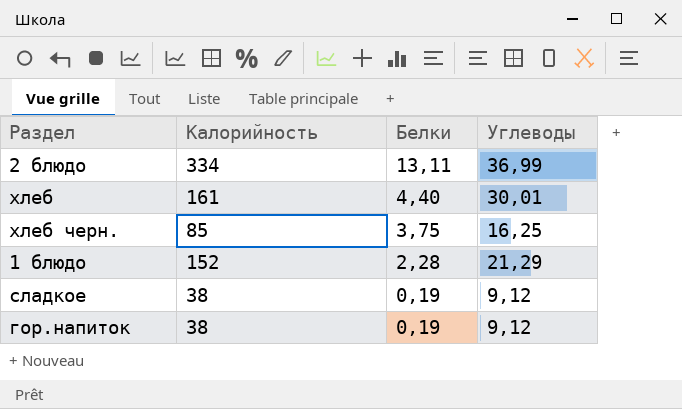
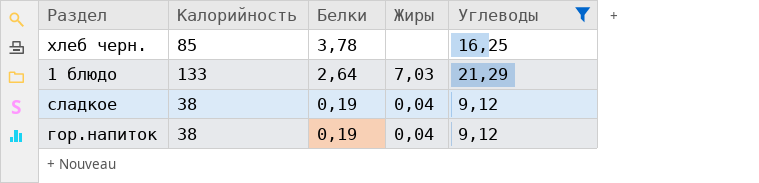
filter: none -> Углеводы <= 21,29
column Жиры | position: none -> 4
хлеб черн. | Белки: 3,75 -> 3,78
1 блюдо | Калорийность: 152 -> 133
1 блюдо | Белки: 2,28 -> 2,64

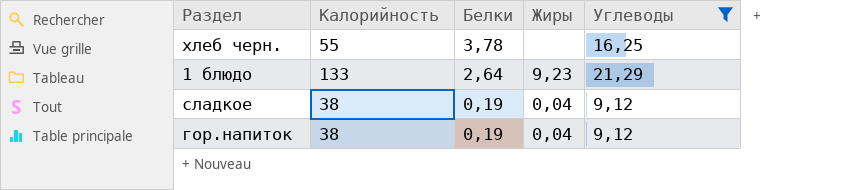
хлеб черн. | Калорийность: 85 -> 55
1 блюдо | Жиры: 7,03 -> 9,23

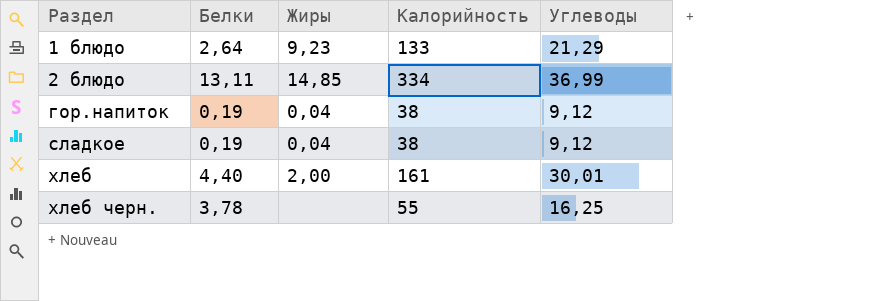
filter: Углеводы <= 21,29 -> none
row order: Белки descending -> Раздел ascending
column Калорийность | position: 2 -> 4

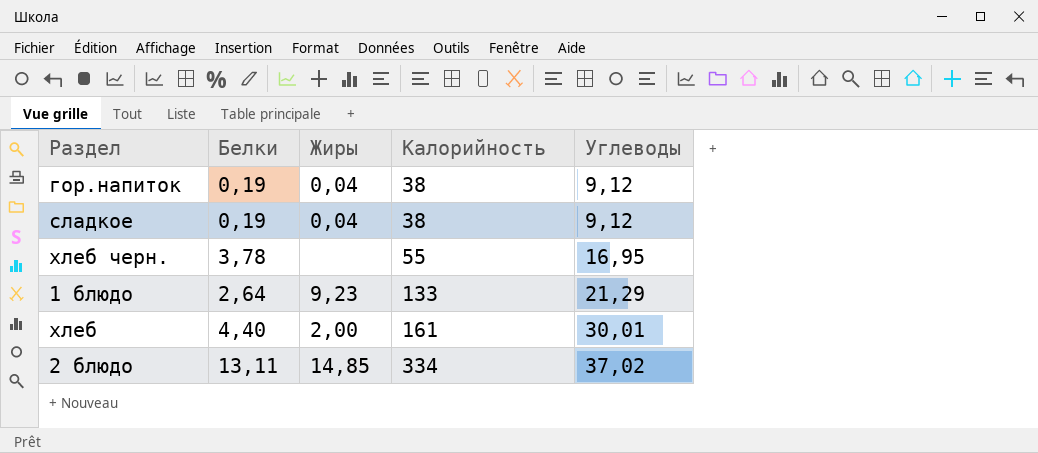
row order: Раздел ascending -> Калорийность ascending
хлеб черн. | Углеводы: 16,25 -> 16,95
2 блюдо | Углеводы: 36,99 -> 37,02

